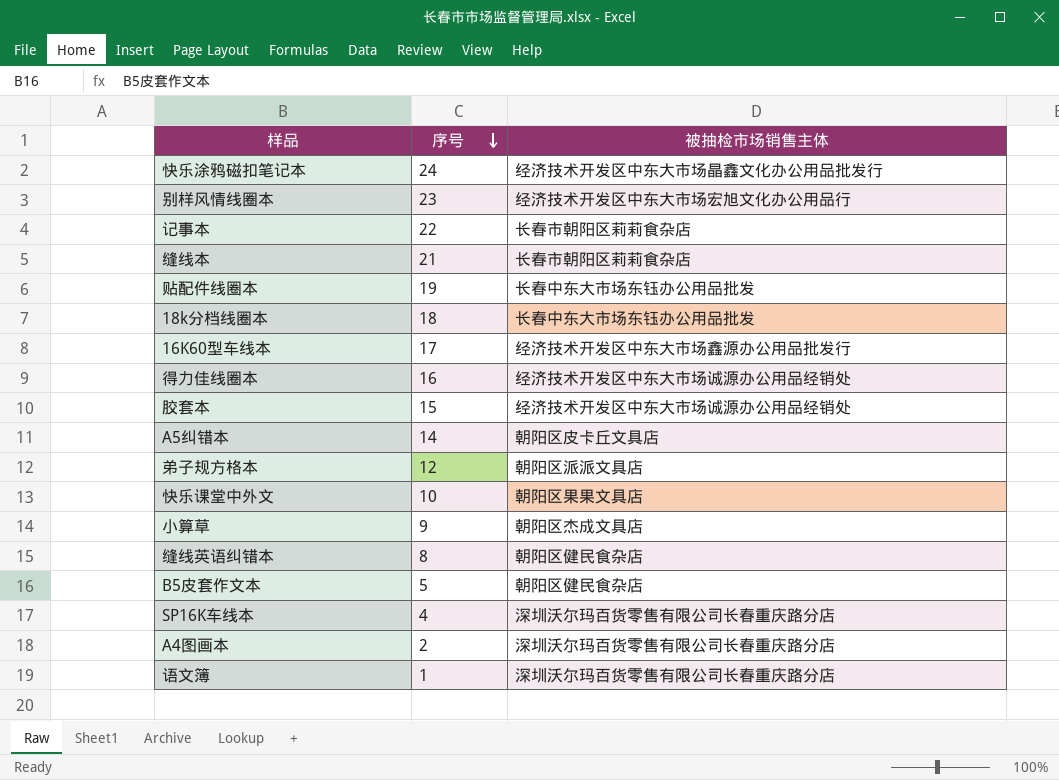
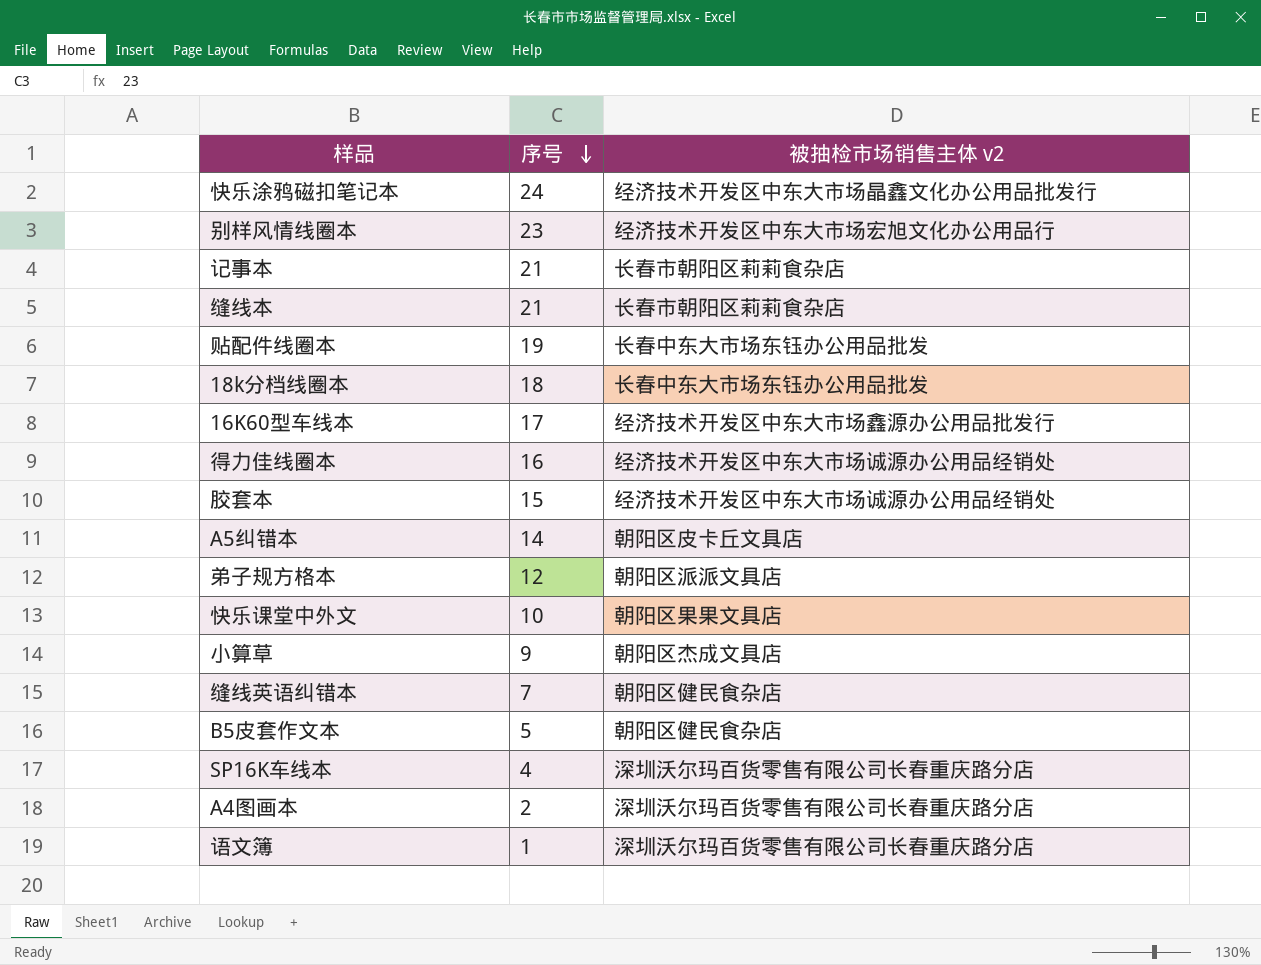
column name: 被抽检市场销售主体 -> 被抽检市场销售主体 v2
记事本 | 序号: 22 -> 21
缝线英语纠错本 | 序号: 8 -> 7

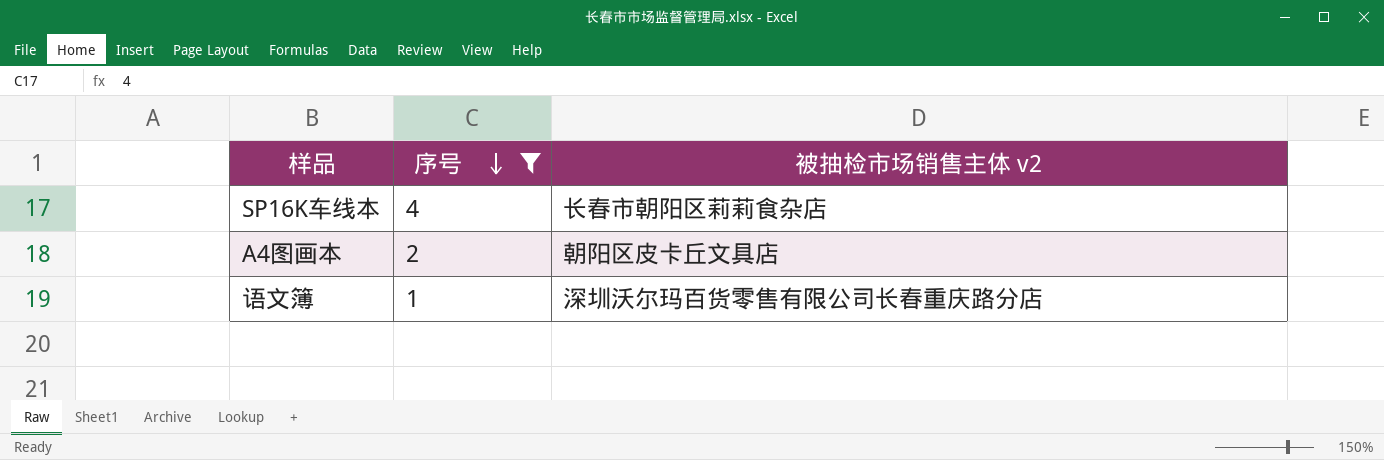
filter: none -> 序号 <= 4
SP16K车线本 | 被抽检市场销售主体 v2: 深圳沃尔玛百货零售有限公司长春重庆路分店 -> 长春市朝阳区莉莉食杂店
A4图画本 | 被抽检市场销售主体 v2: 深圳沃尔玛百货零售有限公司长春重庆路分店 -> 朝阳区皮卡丘文具店

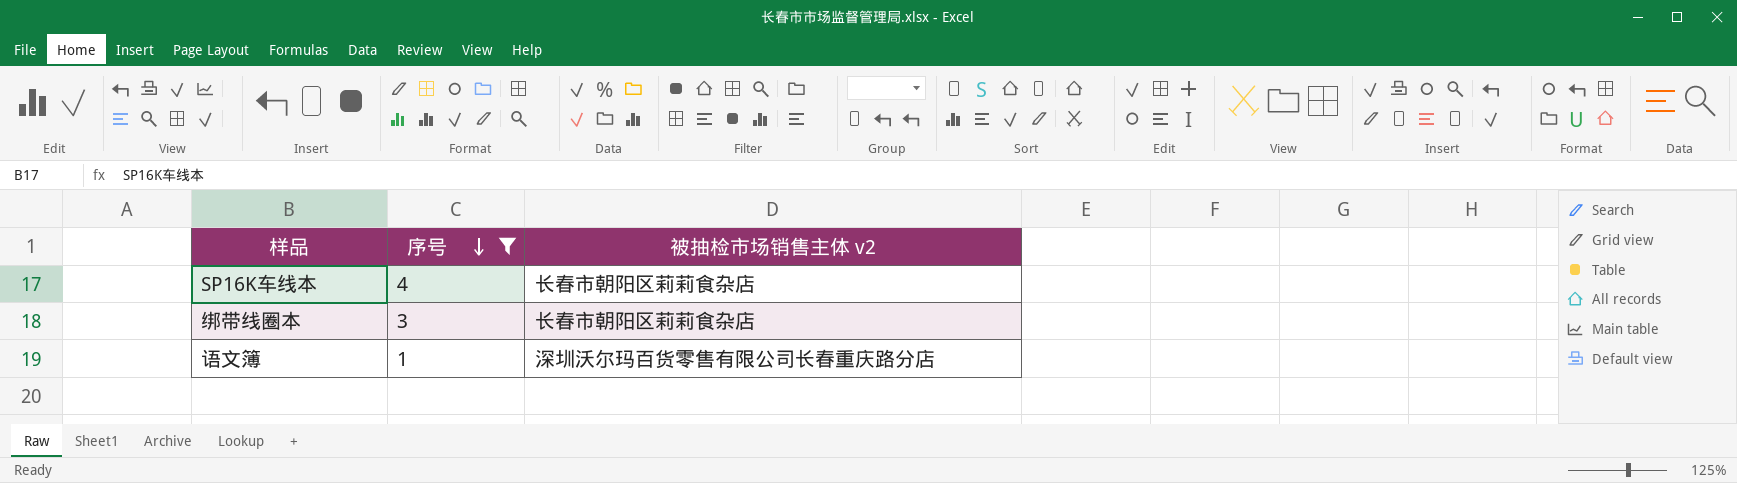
row A4图画本: 2 | 朝阳区皮卡丘文具店 -> none
row 绑带线圈本: none -> 3 | 长春市朝阳区莉莉食杂店

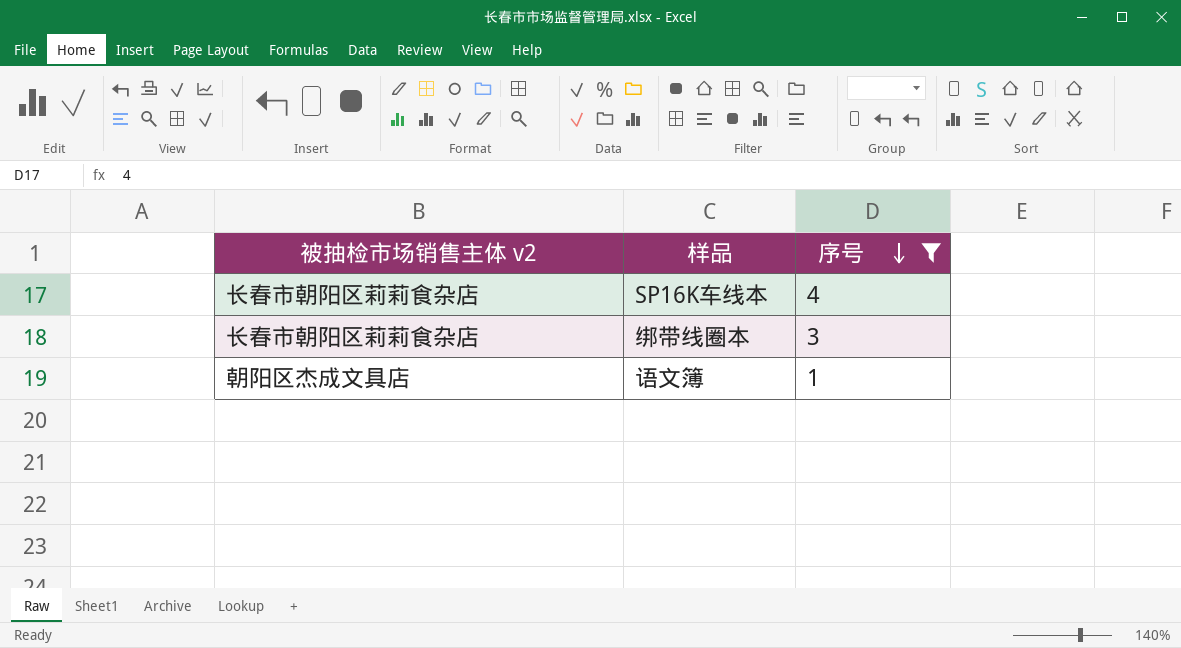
column 被抽检市场销售主体 v2 | position: 3 -> 1
语文簿 | 被抽检市场销售主体 v2: 深圳沃尔玛百货零售有限公司长春重庆路分店 -> 朝阳区杰成文具店

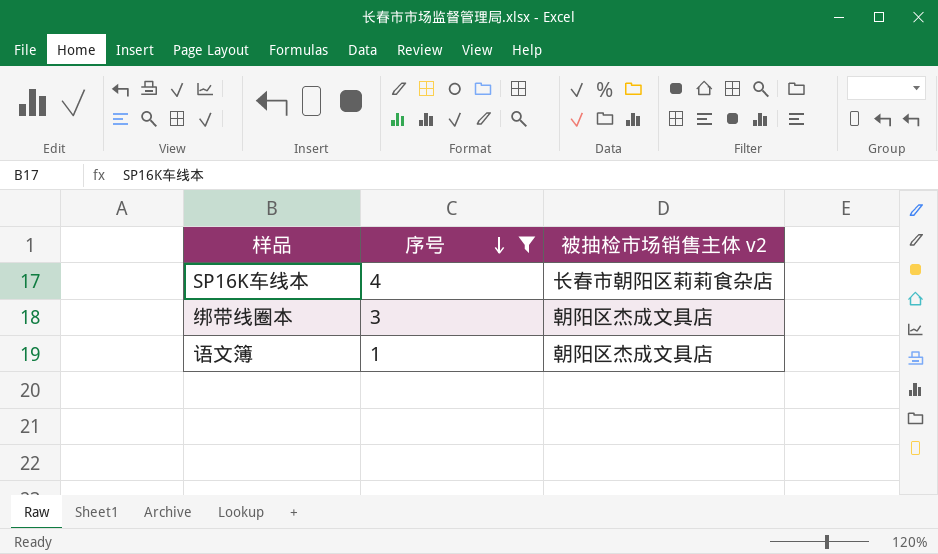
column 被抽检市场销售主体 v2 | position: 1 -> 3
绑带线圈本 | 被抽检市场销售主体 v2: 长春市朝阳区莉莉食杂店 -> 朝阳区杰成文具店

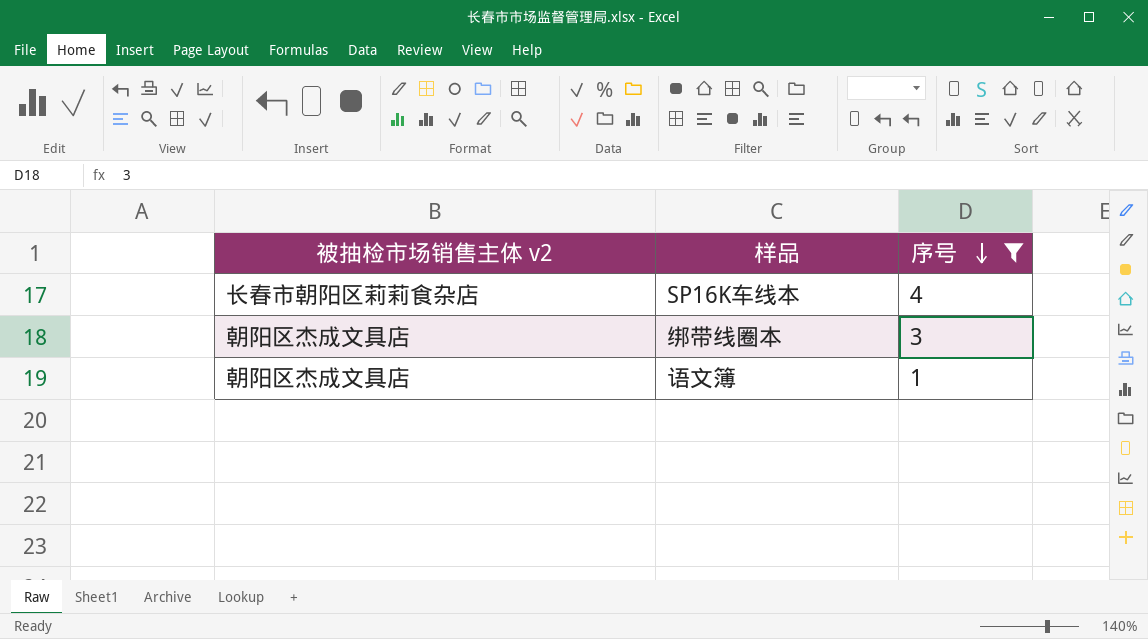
column 被抽检市场销售主体 v2 | position: 3 -> 1

